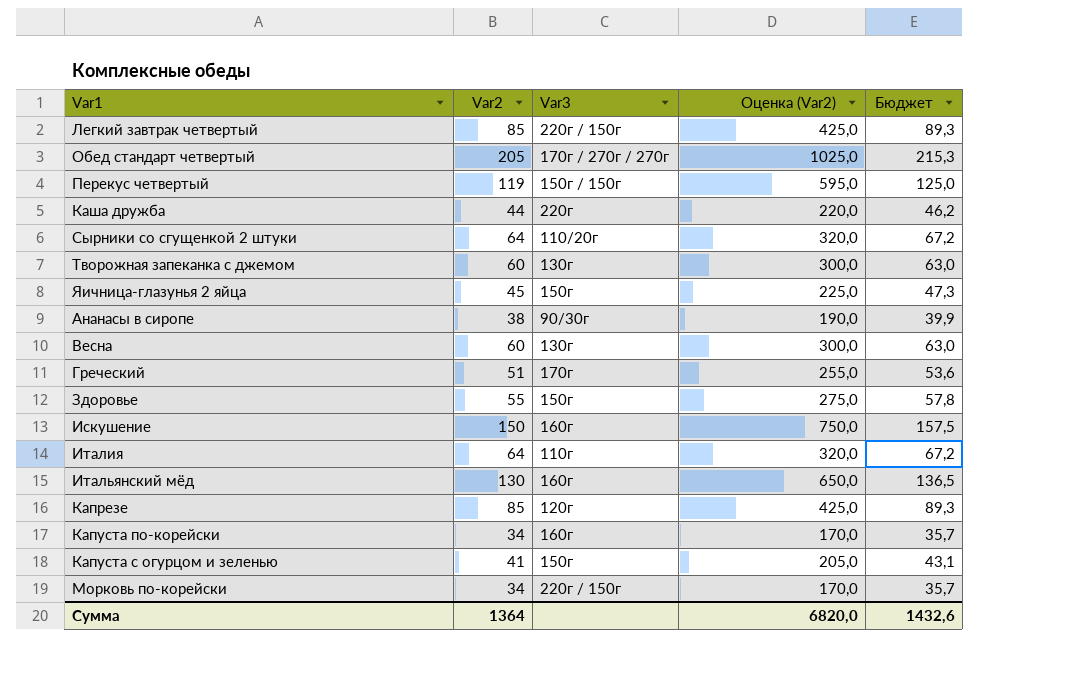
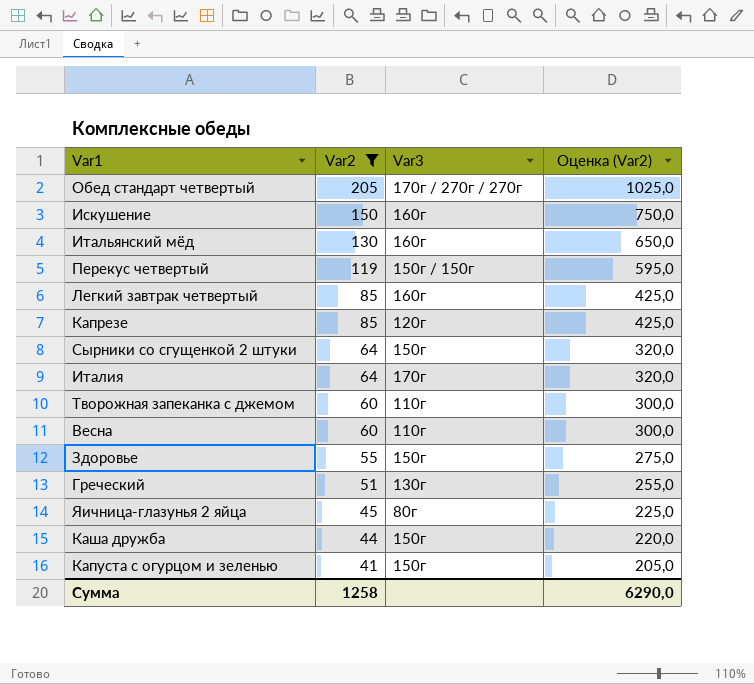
filter: none -> Var2 >= 41
row order: none -> Var2 descending
column Бюджет | formula: [Var2] * 1,05 -> none
Легкий завтрак четвертый | Var3: 220г / 150г -> 160г
Сырники со сгущенкой 2 штуки | Var3: 110/20г -> 150г
Италия | Var3: 110г -> 170г
Творожная запеканка с джемом | Var3: 130г -> 110г
Весна | Var3: 130г -> 110г
Греческий | Var3: 170г -> 130г
Яичница-глазунья 2 яйца | Var3: 150г -> 80г
Каша дружба | Var3: 220г -> 150г
Сумма | Var2: 1364 -> 1258
Сумма | Оценка (Var2): 6820,0 -> 6290,0

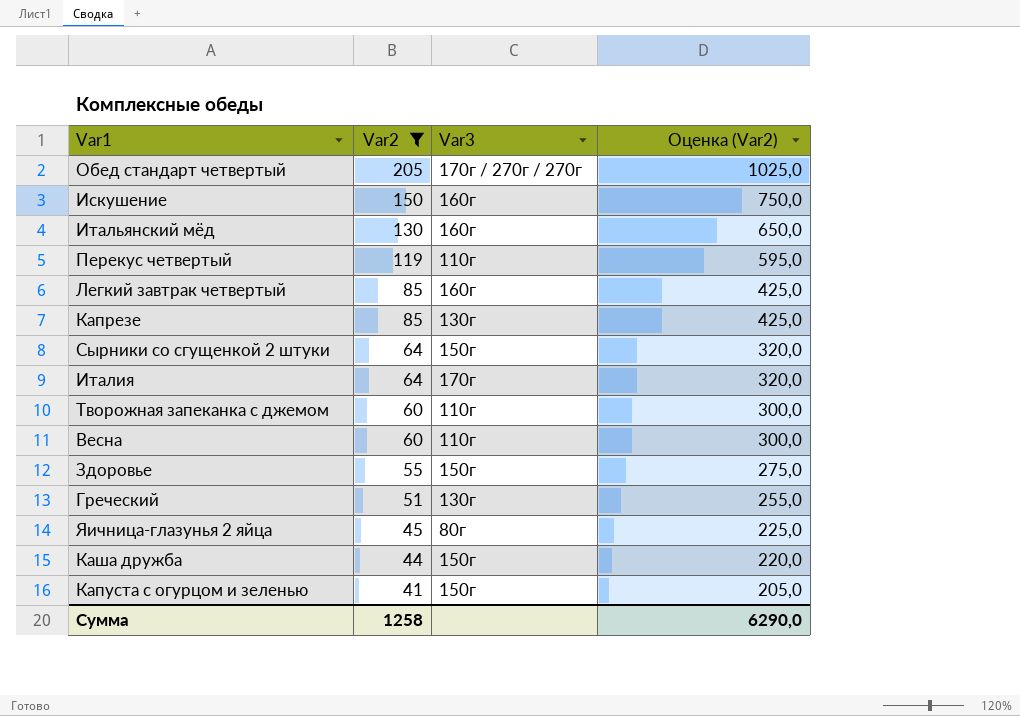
Перекус четвертый | Var3: 150г / 150г -> 110г
Капрезе | Var3: 120г -> 130г

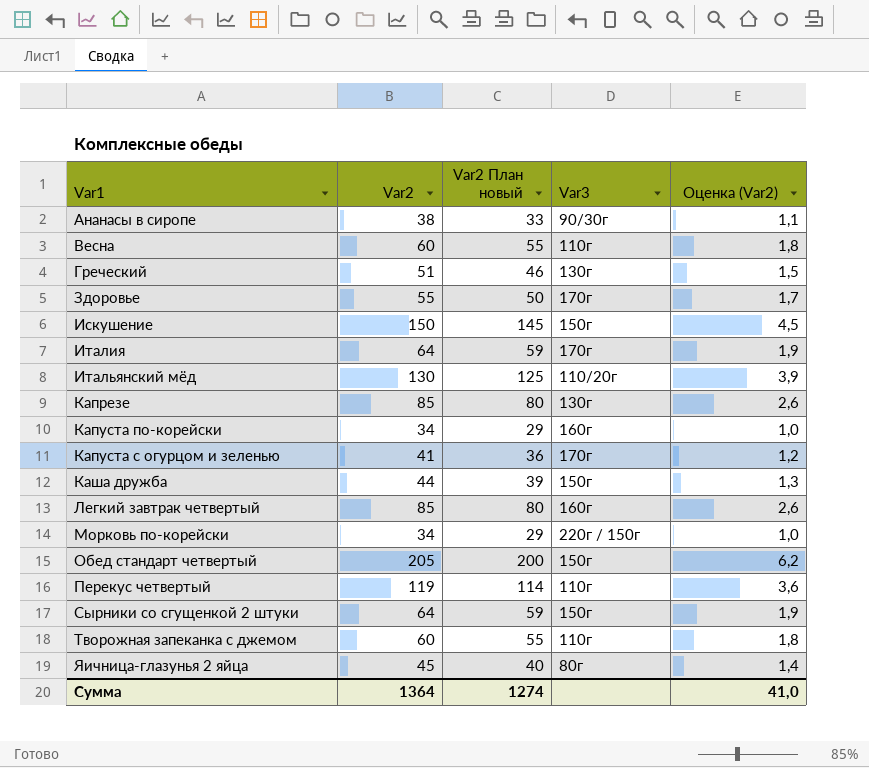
filter: Var2 >= 41 -> none
row order: Var2 descending -> Var1 ascending
column Var2 План новый | formula: none -> [Var2] - 5
column Оценка (Var2) | formula: [Var2] * 5 -> [Var2] * 0,03
Здоровье | Var3: 150г -> 170г
Искушение | Var3: 160г -> 150г
Итальянский мёд | Var3: 160г -> 110/20г
Капуста с огурцом и зеленью | Var3: 150г -> 170г
Обед стандарт четвертый | Var3: 170г / 270г / 270г -> 150г
Сумма | Var2: 1258 -> 1364
Сумма | Оценка (Var2): 6290,0 -> 41,0

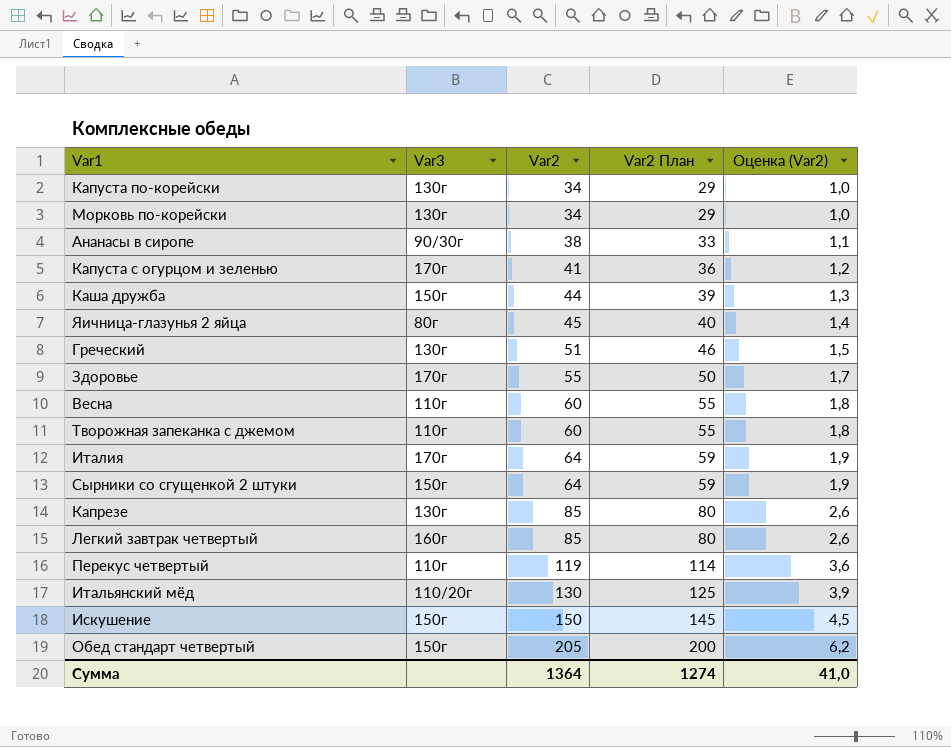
row order: Var1 ascending -> Var2 ascending
column Var3 | position: 4 -> 2
column name: Var2 План новый -> Var2 План
Капуста по-корейски | Var3: 160г -> 130г
Морковь по-корейски | Var3: 220г / 150г -> 130г

